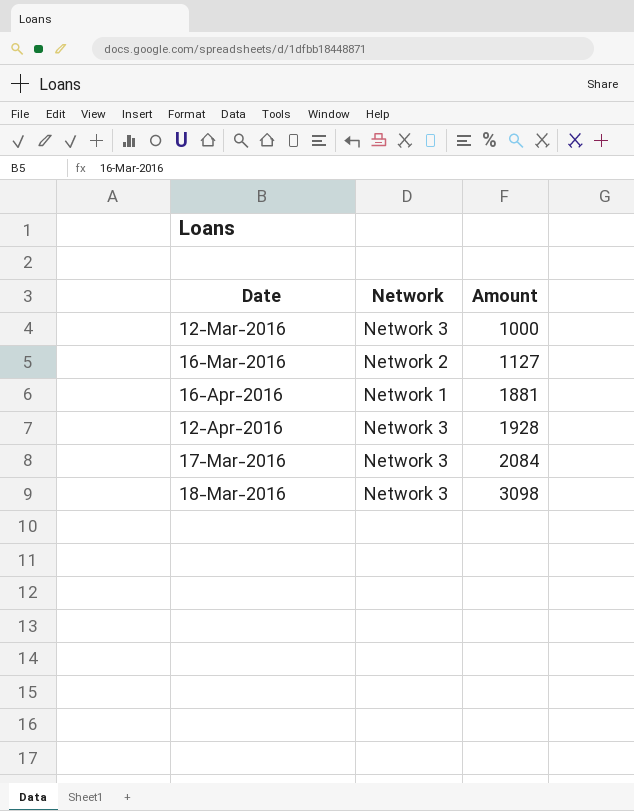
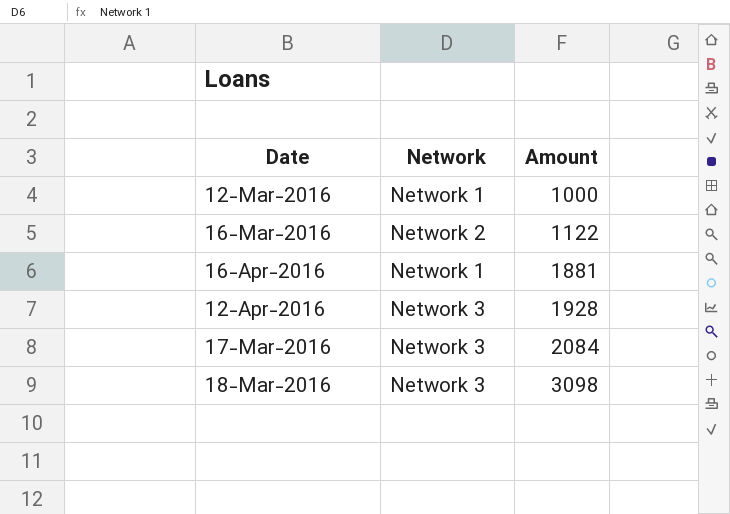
12-Mar-2016 | Network: Network 3 -> Network 1
16-Mar-2016 | Amount: 1127 -> 1122

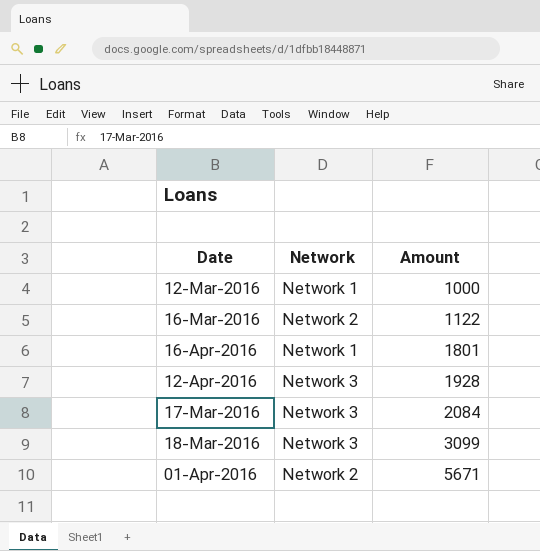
16-Apr-2016 | Amount: 1881 -> 1801
18-Mar-2016 | Amount: 3098 -> 3099
row 01-Apr-2016: none -> Network 2 | 5671

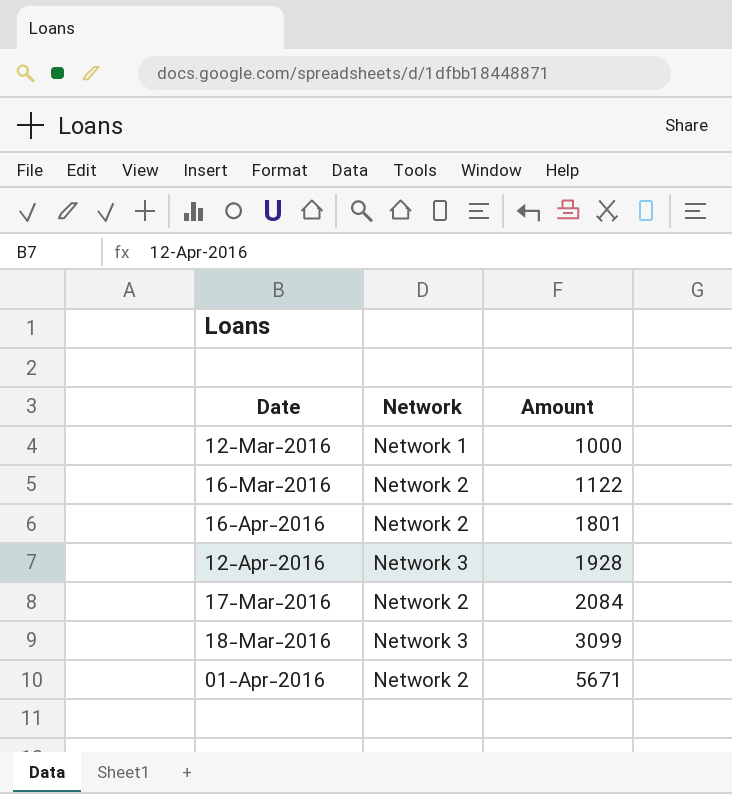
16-Apr-2016 | Network: Network 1 -> Network 2
17-Mar-2016 | Network: Network 3 -> Network 2

